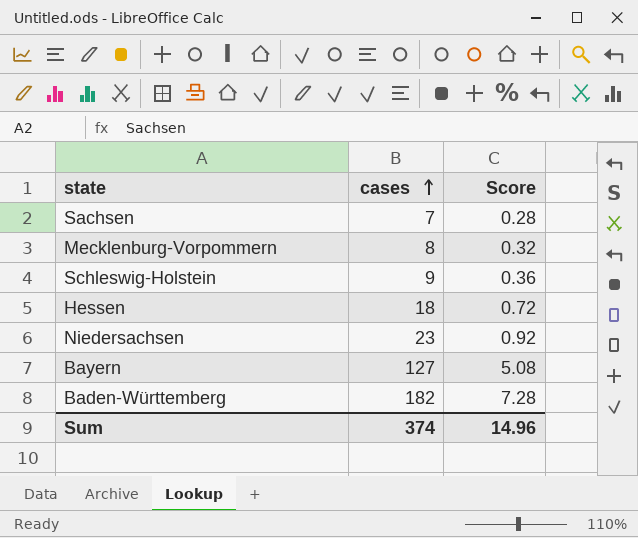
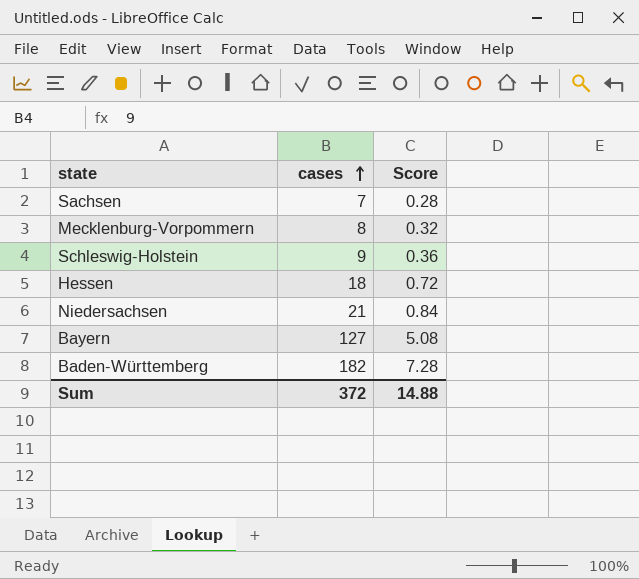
Niedersachsen | cases: 23 -> 21
Niedersachsen | Score: 0.92 -> 0.84
Sum | cases: 374 -> 372
Sum | Score: 14.96 -> 14.88

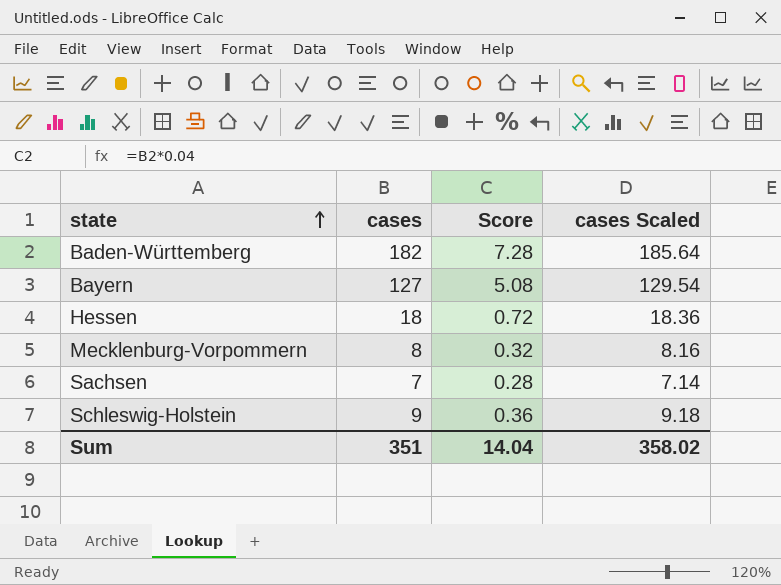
row order: cases ascending -> state ascending
column cases Scaled | formula: none -> [cases] * 1.02
row Niedersachsen: 21 | 0.84 -> none
Sum | cases: 372 -> 351
Sum | Score: 14.88 -> 14.04

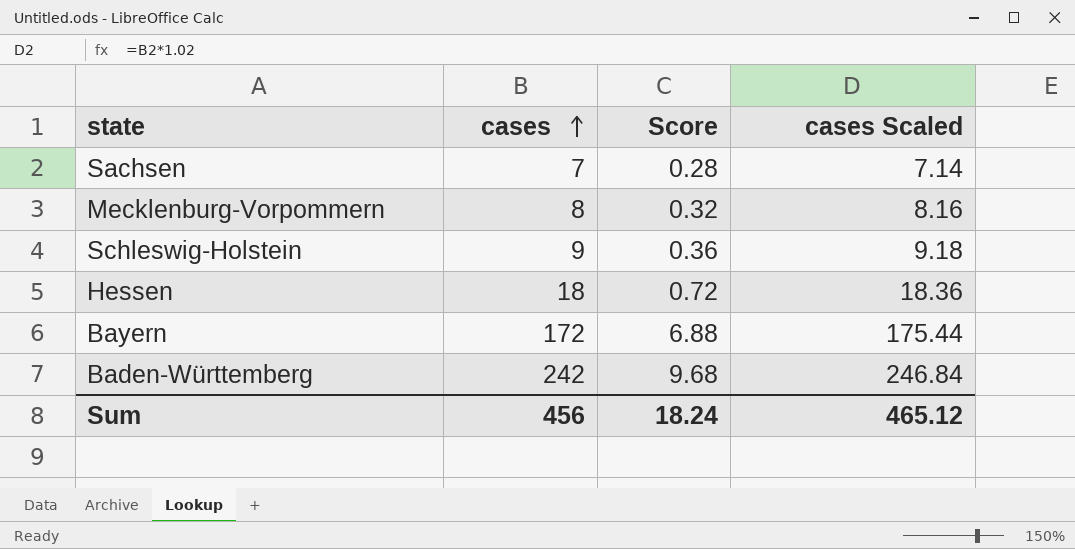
row order: state ascending -> cases ascending
Bayern | cases: 127 -> 172
Bayern | Score: 5.08 -> 6.88
Bayern | cases Scaled: 129.54 -> 175.44
Baden-Württemberg | cases: 182 -> 242
Baden-Württemberg | Score: 7.28 -> 9.68
Baden-Württemberg | cases Scaled: 185.64 -> 246.84
Sum | cases: 351 -> 456
Sum | Score: 14.04 -> 18.24
Sum | cases Scaled: 358.02 -> 465.12

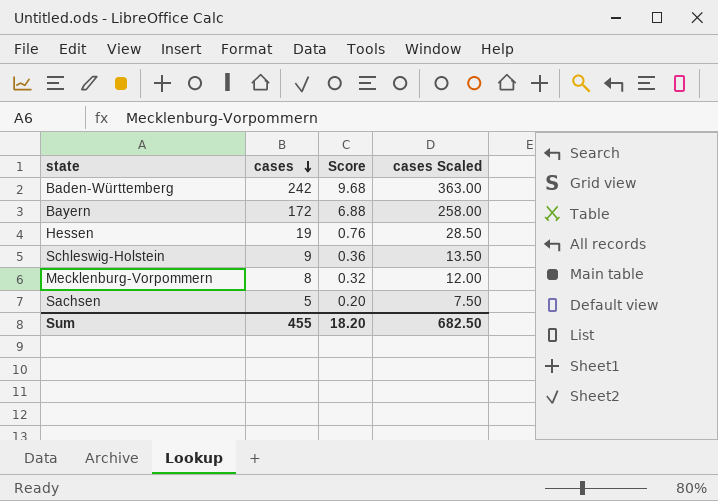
row order: cases ascending -> cases descending
column cases Scaled | formula: [cases] * 1.02 -> [cases] * 1.5
Hessen | cases: 18 -> 19
Hessen | Score: 0.72 -> 0.76
Sachsen | cases: 7 -> 5
Sachsen | Score: 0.28 -> 0.20
Sum | cases: 456 -> 455
Sum | Score: 18.24 -> 18.20
Sum | cases Scaled: 465.12 -> 682.50

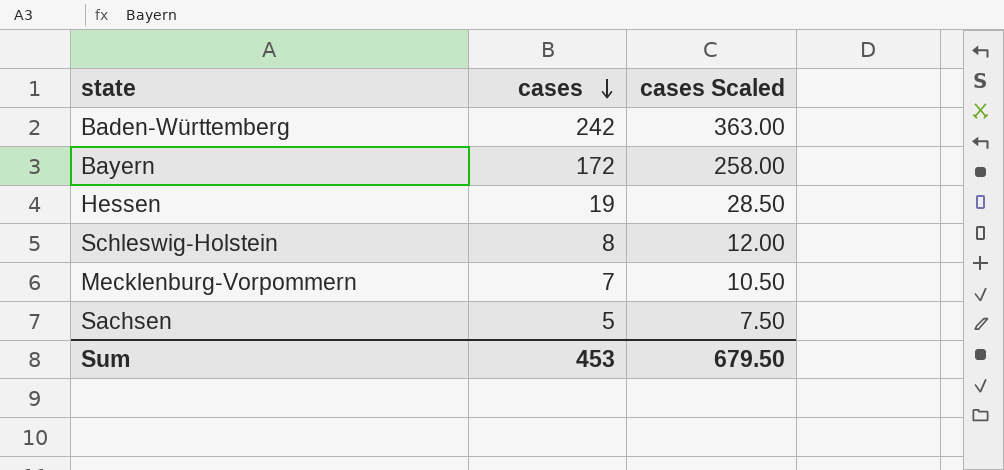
column Score | formula: [cases] * 0.04 -> none
Schleswig-Holstein | cases: 9 -> 8
Schleswig-Holstein | cases Scaled: 13.50 -> 12.00
Mecklenburg-Vorpommern | cases: 8 -> 7
Mecklenburg-Vorpommern | cases Scaled: 12.00 -> 10.50
Sum | cases: 455 -> 453
Sum | cases Scaled: 682.50 -> 679.50

